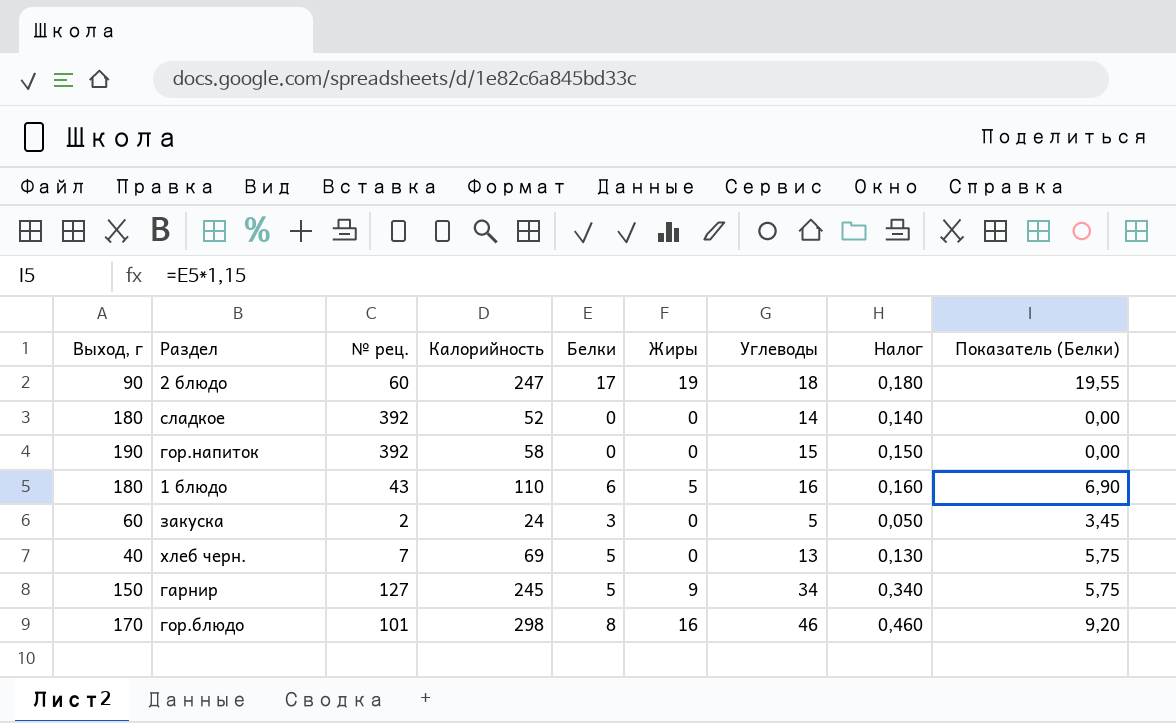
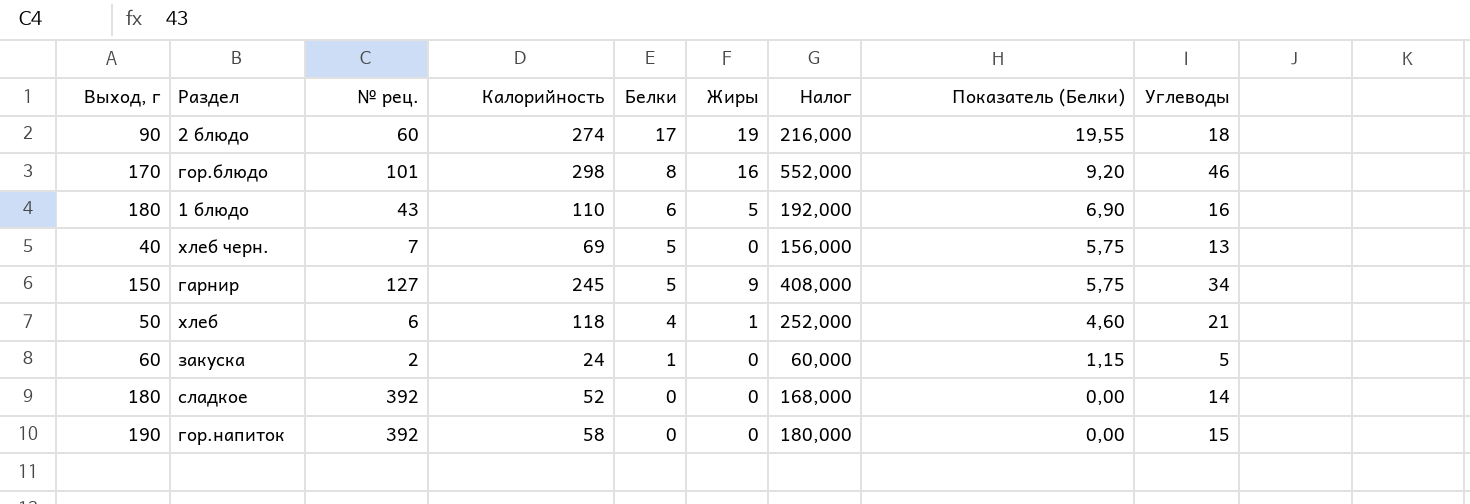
row order: none -> Белки descending
column Налог | formula: [Углеводы] * 0,01 -> [Углеводы] * 12
column Углеводы | position: 7 -> 9
2 блюдо | Калорийность: 247 -> 274
row хлеб: none -> 50 | 6 | 118 | 4 | 1 | 252,000 | 4,60 | 21
закуска | Белки: 3 -> 1
закуска | Показатель (Белки): 3,45 -> 1,15

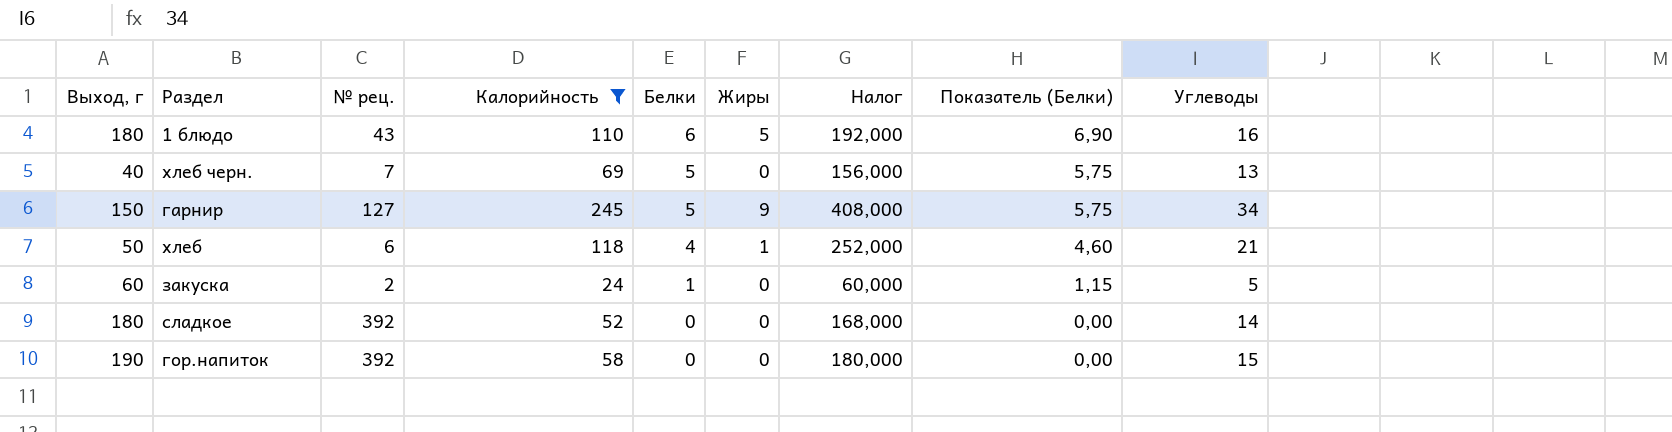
filter: none -> Калорийность <= 245

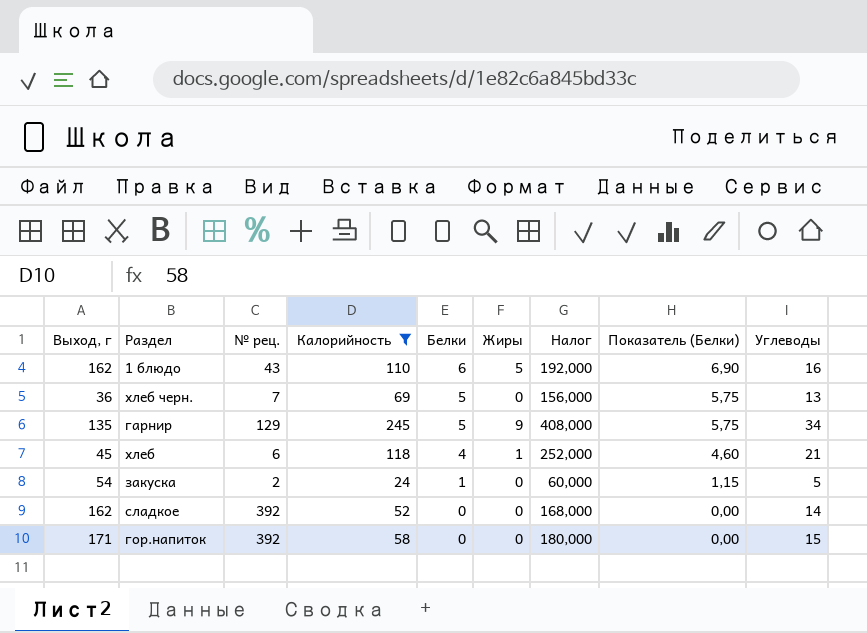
1 блюдо | Выход, г: 180 -> 162
хлеб черн. | Выход, г: 40 -> 36
гарнир | Выход, г: 150 -> 135
гарнир | № рец.: 127 -> 129
хлеб | Выход, г: 50 -> 45
закуска | Выход, г: 60 -> 54
сладкое | Выход, г: 180 -> 162
гор.напиток | Выход, г: 190 -> 171

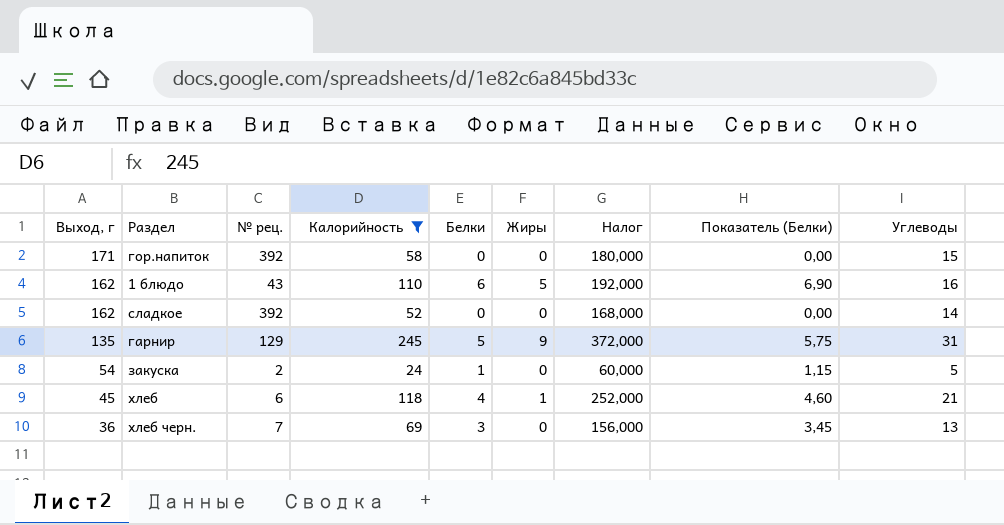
row order: Белки descending -> Выход, г descending
гарнир | Налог: 408,000 -> 372,000
гарнир | Углеводы: 34 -> 31
хлеб черн. | Белки: 5 -> 3
хлеб черн. | Показатель (Белки): 5,75 -> 3,45

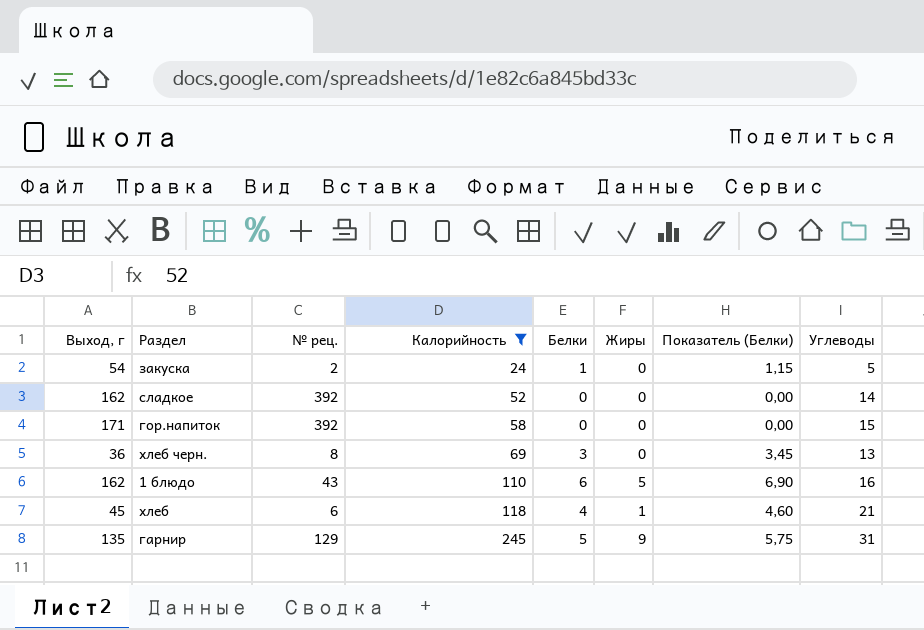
row order: Выход, г descending -> Калорийность ascending
column Налог | formula: [Углеводы] * 12 -> none
хлеб черн. | № рец.: 7 -> 8

